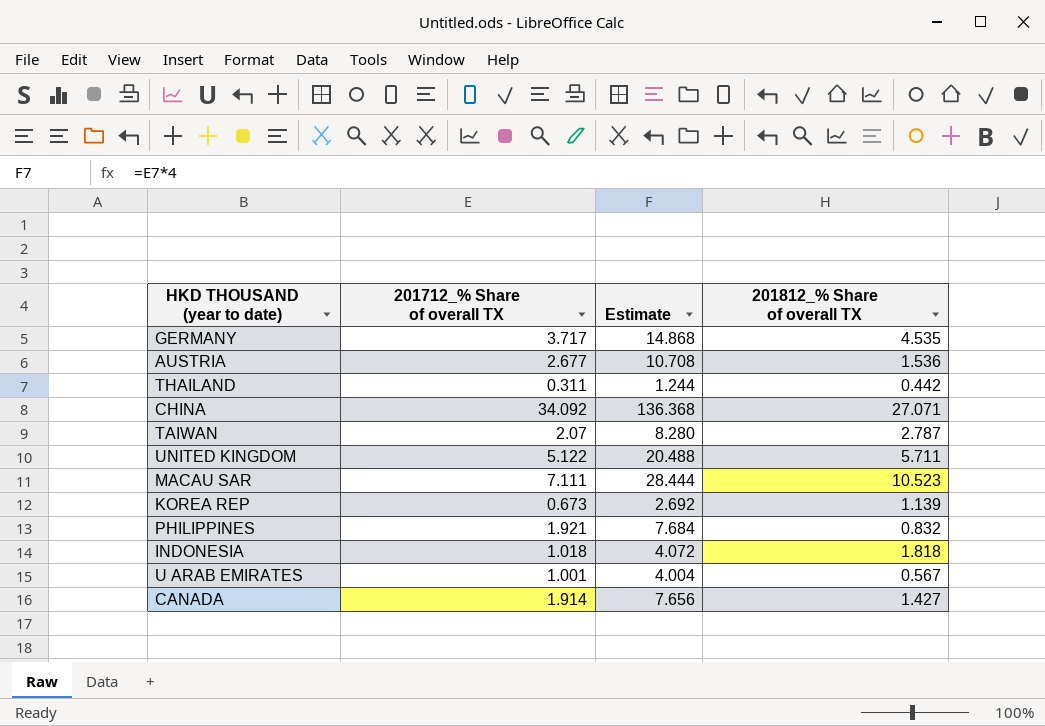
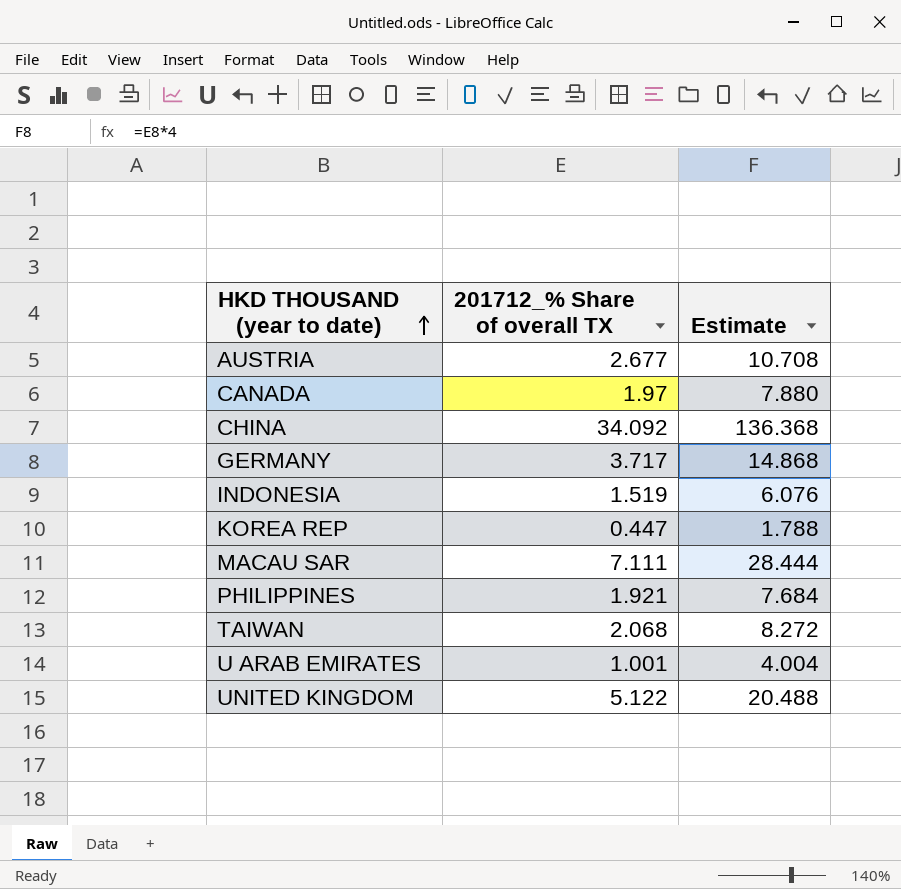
row order: none -> HKD THOUSAND (year to date) ascending
column 201812_% Share of overall TX | position: 4 -> none
row THAILAND: 0.311 | 1.244 | 0.442 -> none
CANADA | 201712_% Share of overall TX: 1.914 -> 1.97
CANADA | Estimate: 7.656 -> 7.880
INDONESIA | 201712_% Share of overall TX: 1.018 -> 1.519
INDONESIA | Estimate: 4.072 -> 6.076
KOREA REP | 201712_% Share of overall TX: 0.673 -> 0.447
KOREA REP | Estimate: 2.692 -> 1.788
TAIWAN | 201712_% Share of overall TX: 2.07 -> 2.068
TAIWAN | Estimate: 8.280 -> 8.272

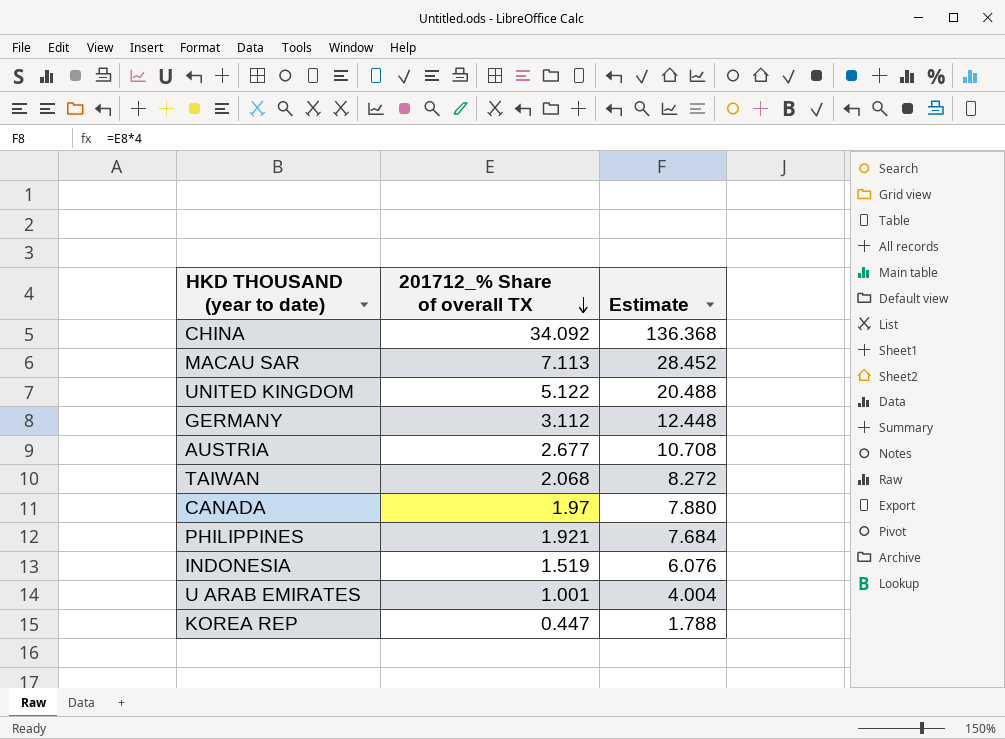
row order: HKD THOUSAND (year to date) ascending -> 201712_% Share of overall TX descending
MACAU SAR | 201712_% Share of overall TX: 7.111 -> 7.113
MACAU SAR | Estimate: 28.444 -> 28.452
GERMANY | 201712_% Share of overall TX: 3.717 -> 3.112
GERMANY | Estimate: 14.868 -> 12.448

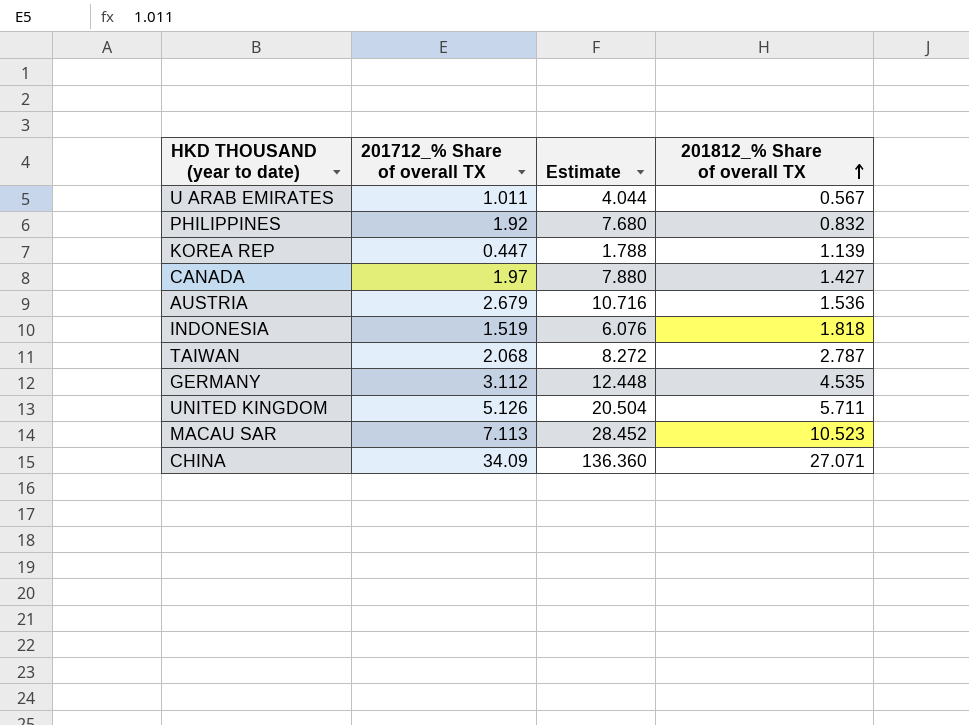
row order: 201712_% Share of overall TX descending -> 201812_% Share of overall TX ascending
column 201812_% Share of overall TX | position: none -> 4
U ARAB EMIRATES | 201712_% Share of overall TX: 1.001 -> 1.011
U ARAB EMIRATES | Estimate: 4.004 -> 4.044
PHILIPPINES | 201712_% Share of overall TX: 1.921 -> 1.92
PHILIPPINES | Estimate: 7.684 -> 7.680
AUSTRIA | 201712_% Share of overall TX: 2.677 -> 2.679
AUSTRIA | Estimate: 10.708 -> 10.716
UNITED KINGDOM | 201712_% Share of overall TX: 5.122 -> 5.126
UNITED KINGDOM | Estimate: 20.488 -> 20.504
CHINA | 201712_% Share of overall TX: 34.092 -> 34.09
CHINA | Estimate: 136.368 -> 136.360

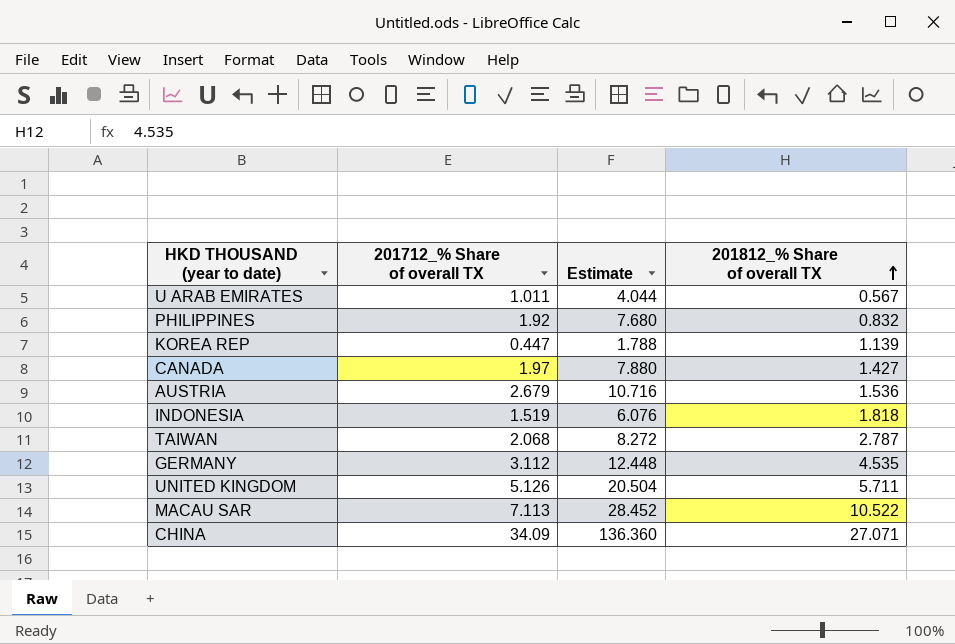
MACAU SAR | 201812_% Share of overall TX: 10.523 -> 10.522

